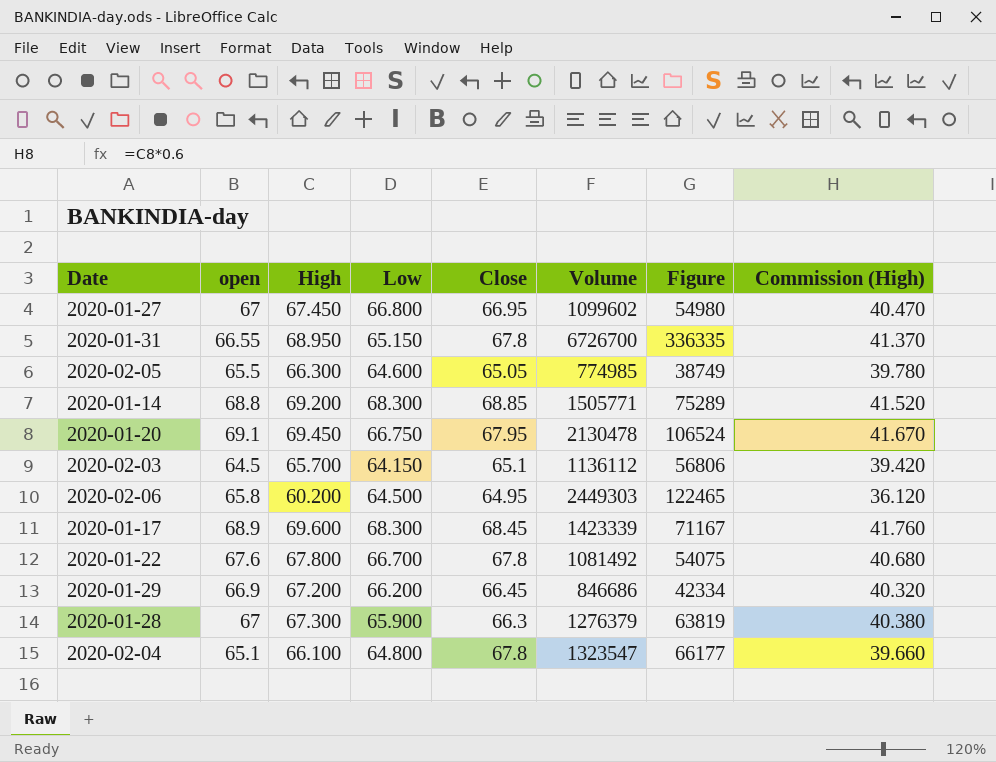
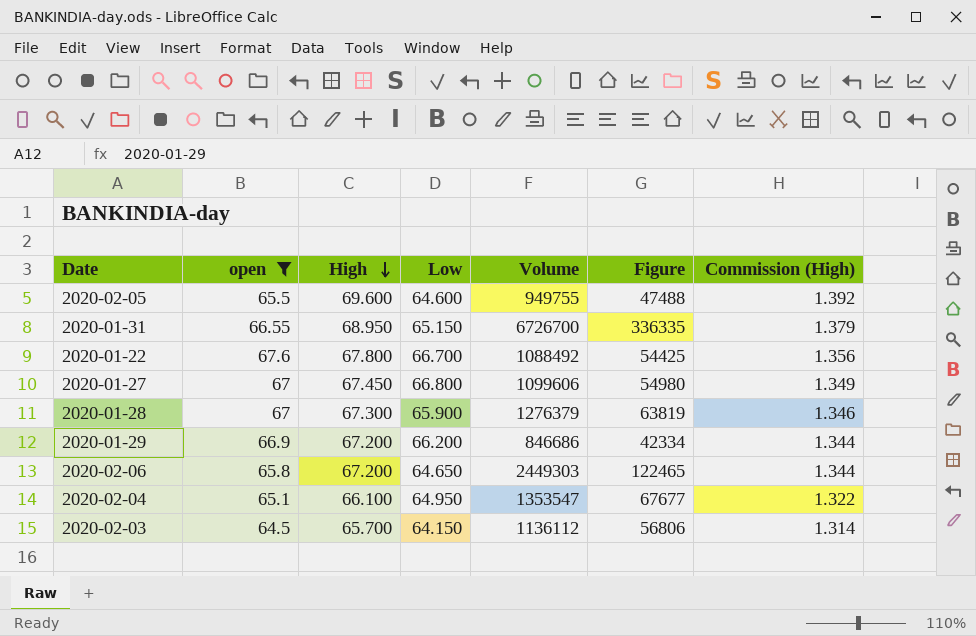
filter: none -> open <= 67.6
row order: none -> High descending
column Close | position: 5 -> none
column Commission (High) | formula: [High] * 0.6 -> [High] * 0.02
2020-02-05 | High: 66.300 -> 69.600
2020-02-05 | Volume: 774985 -> 949755
2020-02-05 | Figure: 38749 -> 47488
2020-01-22 | Volume: 1081492 -> 1088492
2020-01-22 | Figure: 54075 -> 54425
2020-01-27 | Volume: 1099602 -> 1099606
2020-02-06 | High: 60.200 -> 67.200
2020-02-06 | Low: 64.500 -> 64.650
2020-02-04 | Low: 64.800 -> 64.950
2020-02-04 | Volume: 1323547 -> 1353547
2020-02-04 | Figure: 66177 -> 67677

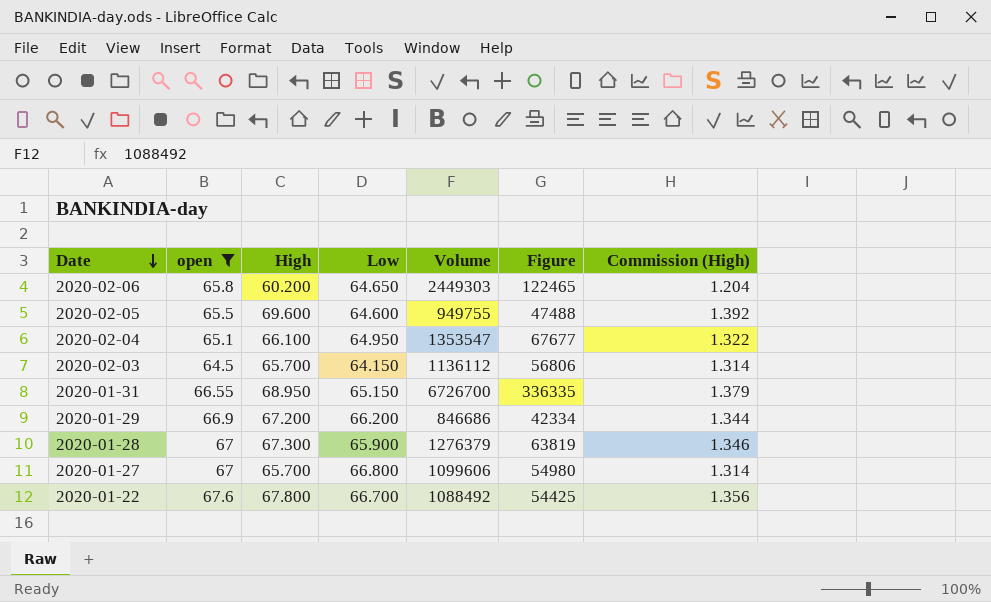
row order: High descending -> Date descending
2020-02-06 | High: 67.200 -> 60.200
2020-02-06 | Commission (High): 1.344 -> 1.204
2020-01-27 | High: 67.450 -> 65.700
2020-01-27 | Commission (High): 1.349 -> 1.314

